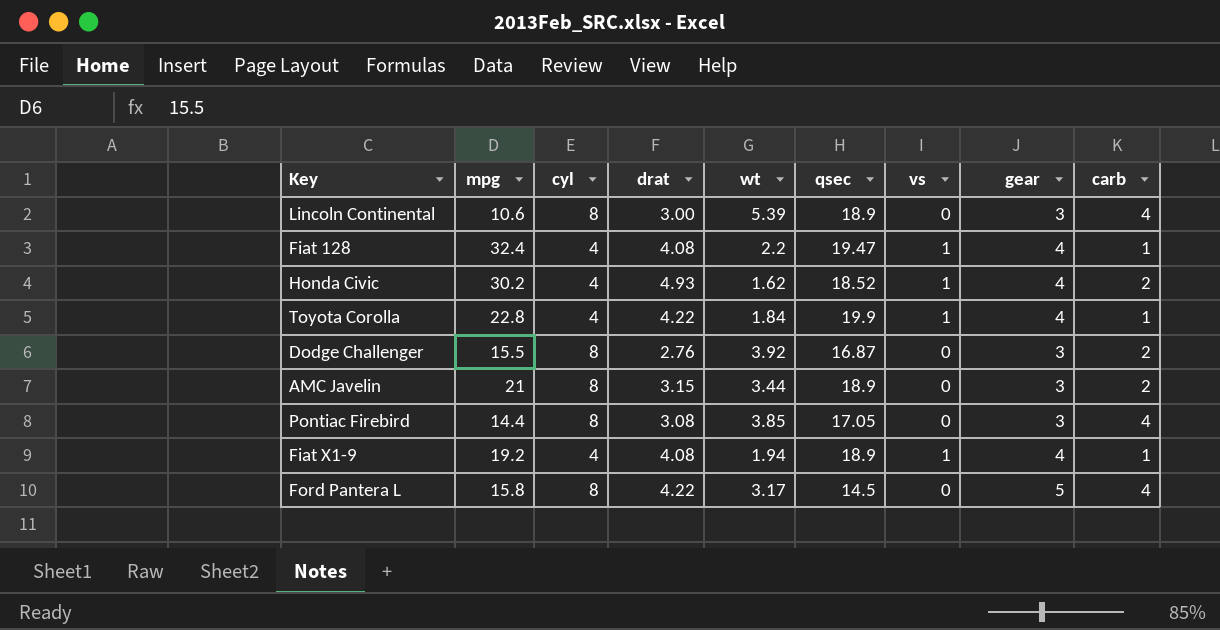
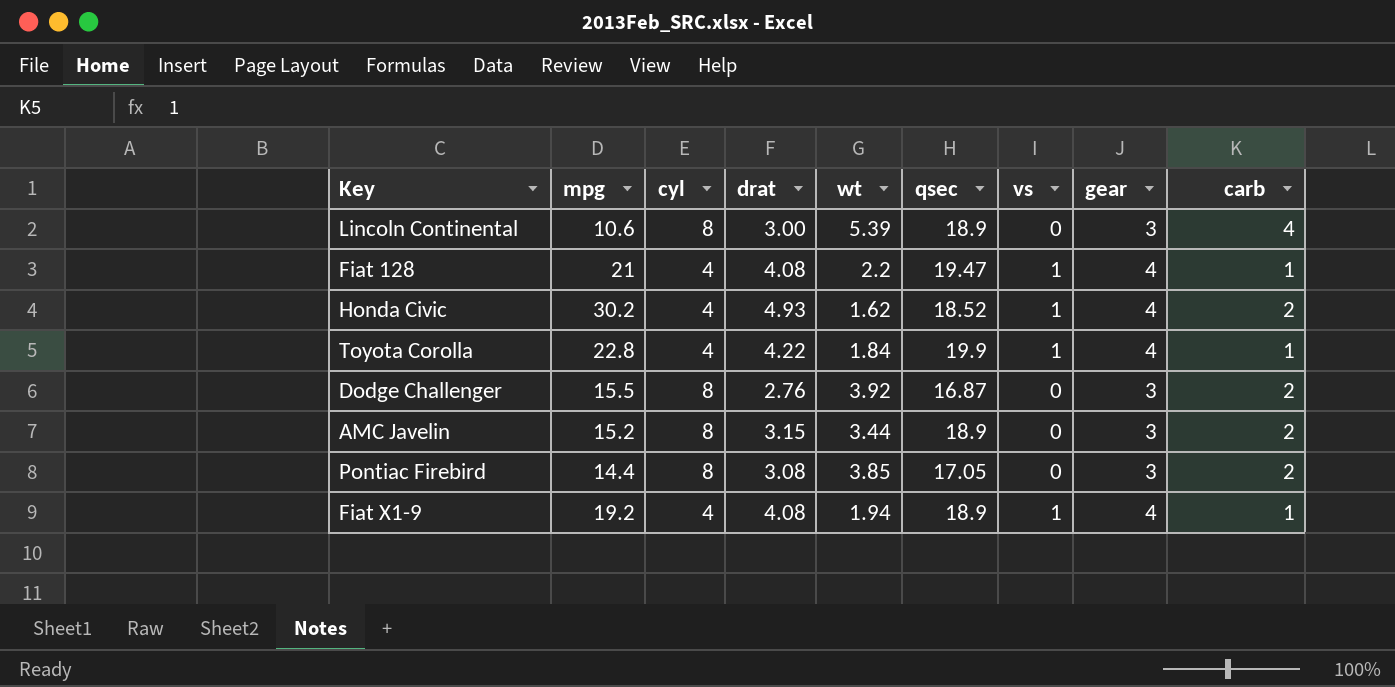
row Ford Pantera L: 15.8 | 8 | 4.22 | 3.17 | 14.5 | 0 | 5 | 4 -> none
Fiat 128 | mpg: 32.4 -> 21
AMC Javelin | mpg: 21 -> 15.2
Pontiac Firebird | carb: 4 -> 2

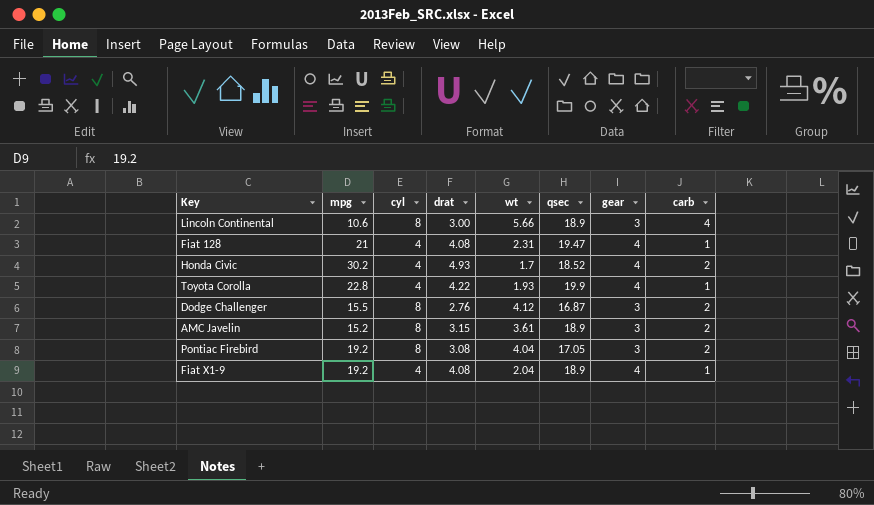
column vs | position: 7 -> none
Lincoln Continental | wt: 5.39 -> 5.66
Fiat 128 | wt: 2.2 -> 2.31
Honda Civic | wt: 1.62 -> 1.7
Toyota Corolla | wt: 1.84 -> 1.93
Dodge Challenger | wt: 3.92 -> 4.12
AMC Javelin | wt: 3.44 -> 3.61
Pontiac Firebird | mpg: 14.4 -> 19.2
Pontiac Firebird | wt: 3.85 -> 4.04
Fiat X1-9 | wt: 1.94 -> 2.04

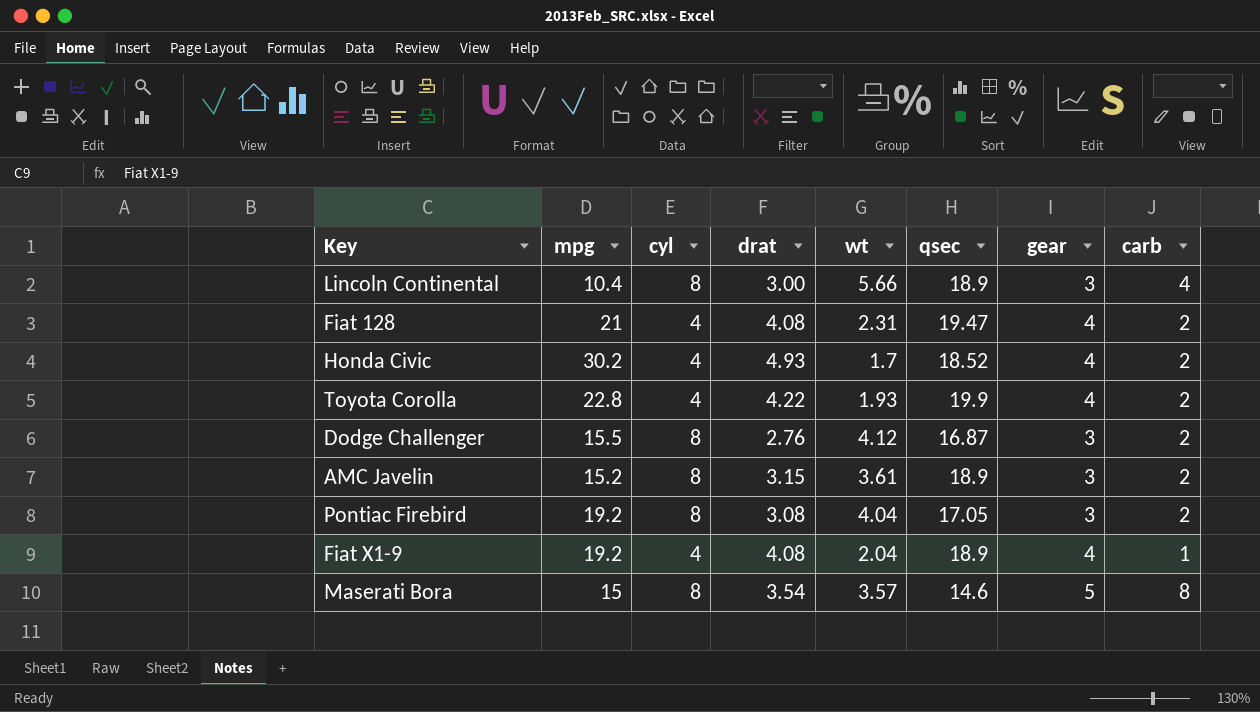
Lincoln Continental | mpg: 10.6 -> 10.4
Fiat 128 | carb: 1 -> 2
Toyota Corolla | carb: 1 -> 2
row Maserati Bora: none -> 15 | 8 | 3.54 | 3.57 | 14.6 | 5 | 8

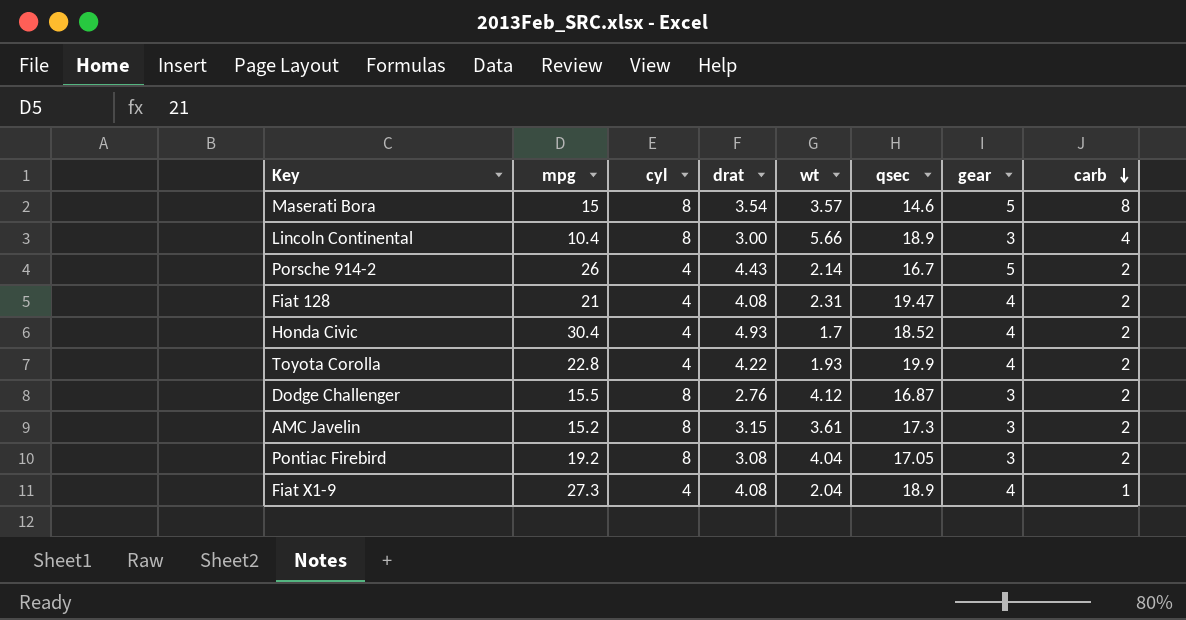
row order: none -> carb descending
row Porsche 914-2: none -> 26 | 4 | 4.43 | 2.14 | 16.7 | 5 | 2
Honda Civic | mpg: 30.2 -> 30.4
AMC Javelin | qsec: 18.9 -> 17.3
Fiat X1-9 | mpg: 19.2 -> 27.3

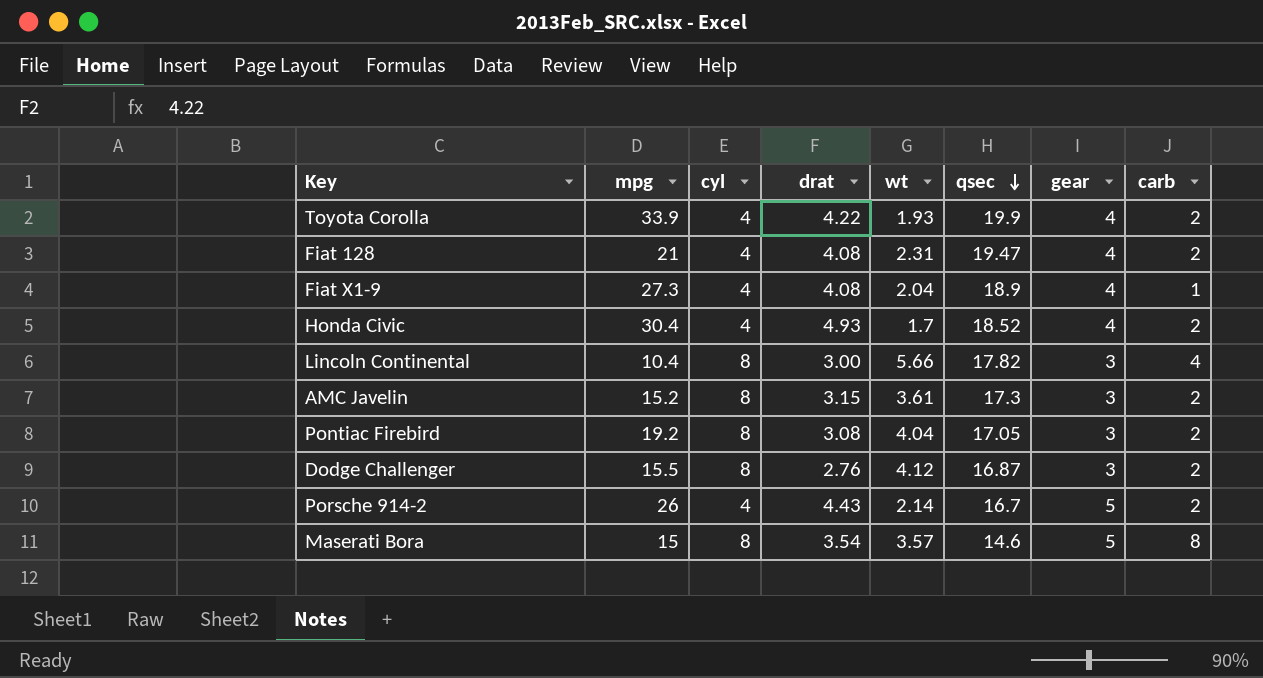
row order: carb descending -> qsec descending
Toyota Corolla | mpg: 22.8 -> 33.9
Lincoln Continental | qsec: 18.9 -> 17.82

